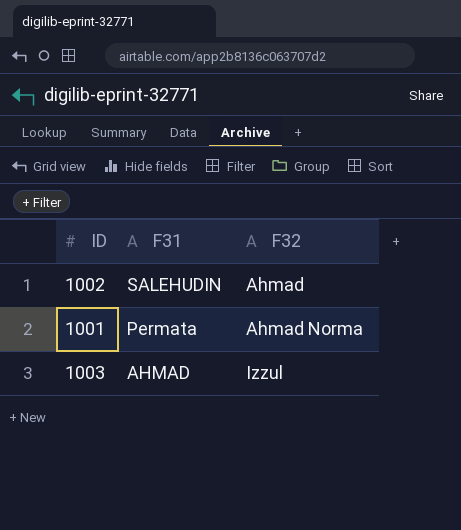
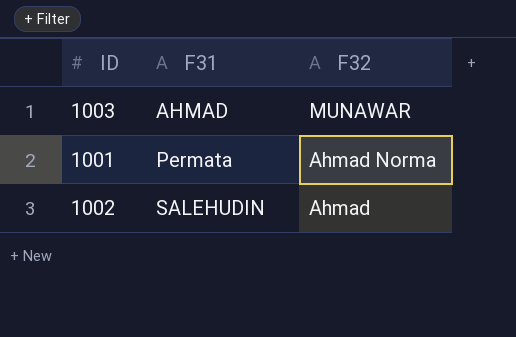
row order: F31 descending -> F31 ascending
1003 | F32: Izzul -> MUNAWAR

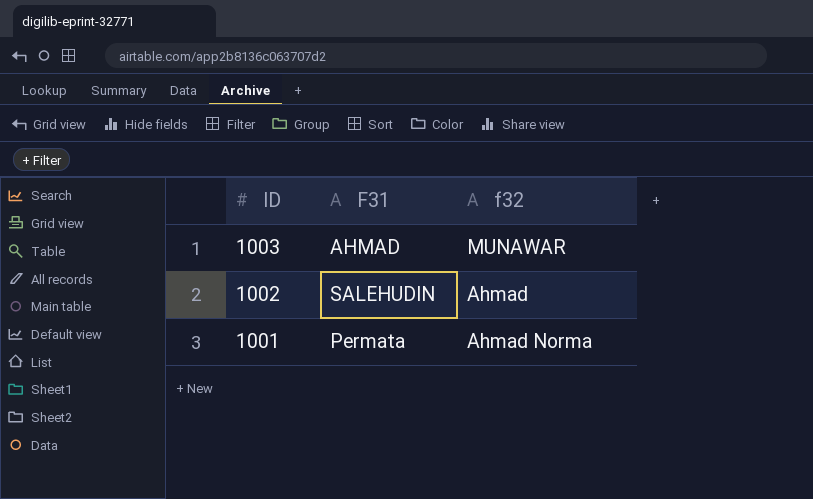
row order: F31 ascending -> ID descending
column name: F32 -> f32

